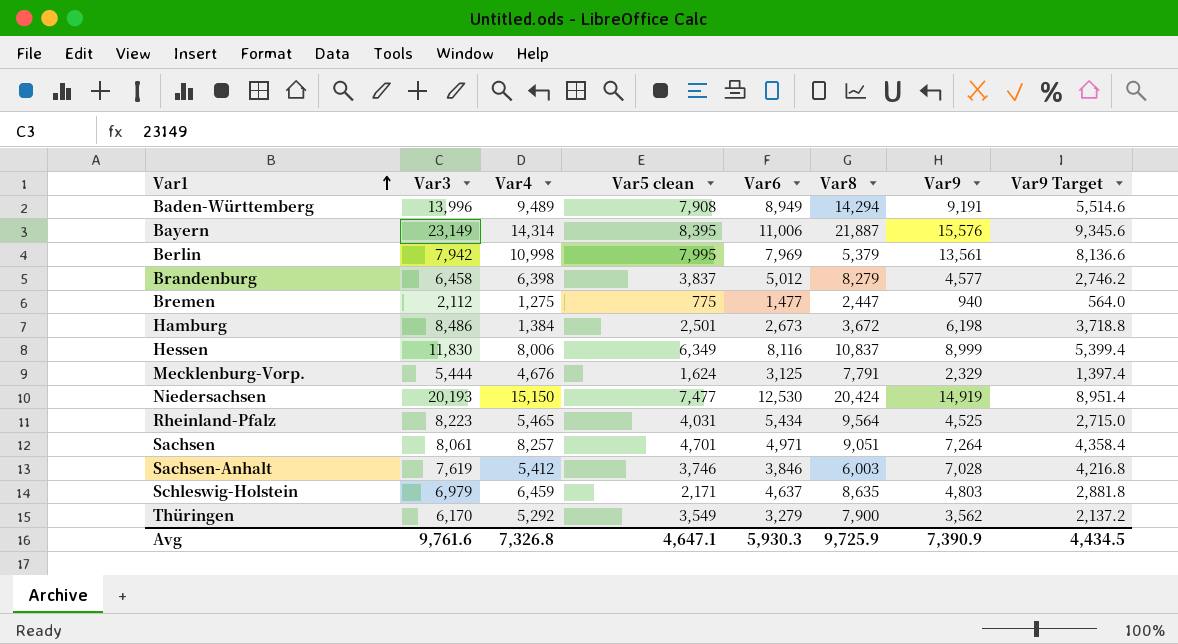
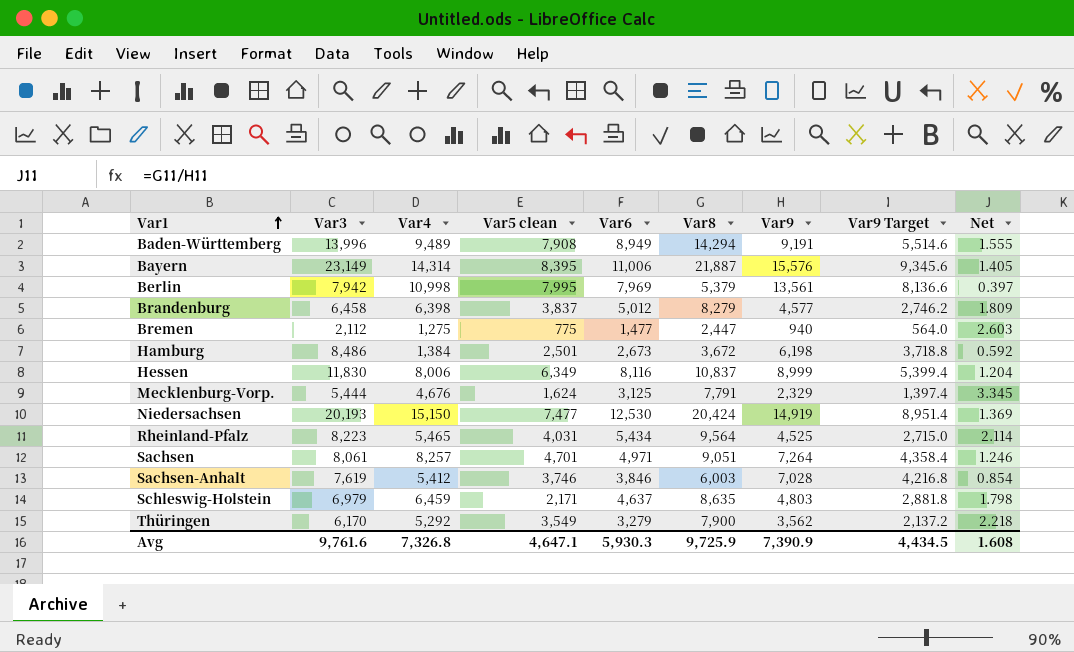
column Net | formula: none -> [Var8] / [Var9]

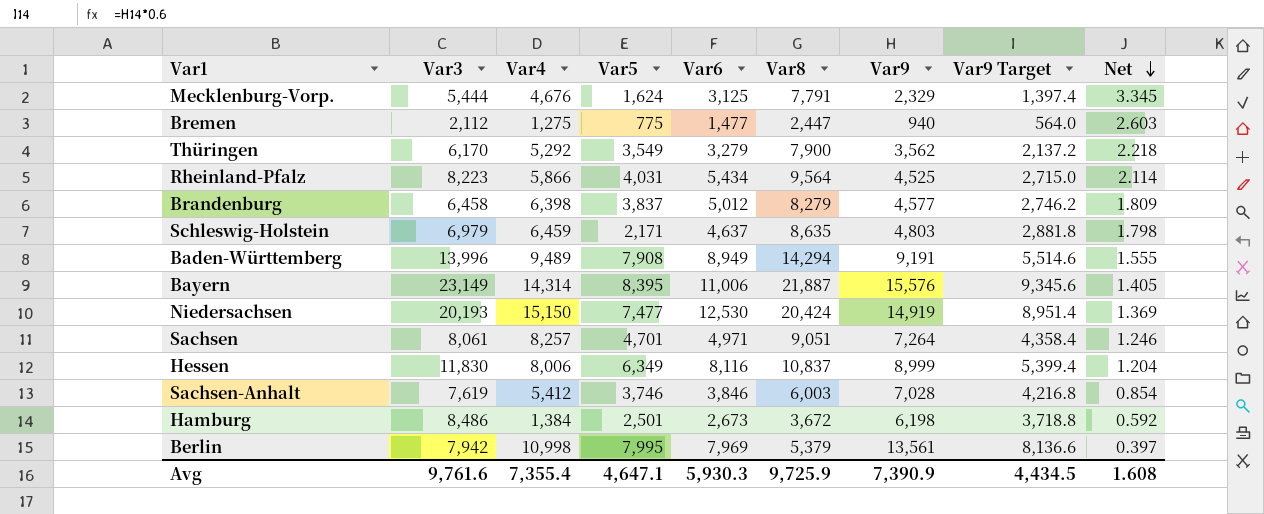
row order: Var1 ascending -> Net descending
column name: Var5 clean -> Var5
Rheinland-Pfalz | Var4: 5,465 -> 5,866
Avg | Var4: 7,326.8 -> 7,355.4

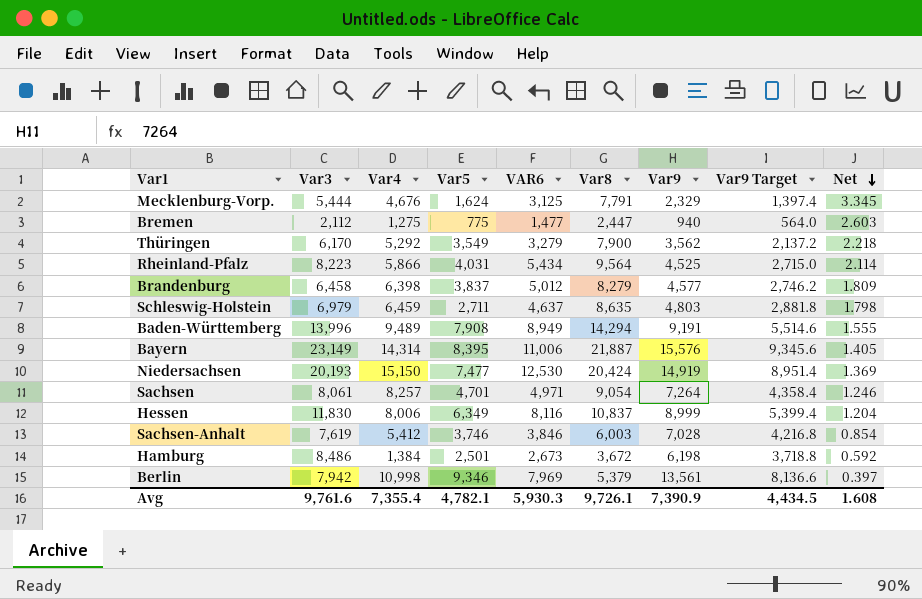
column name: Var6 -> VAR6
Schleswig-Holstein | Var5: 2,171 -> 2,711
Sachsen | Var8: 9,051 -> 9,054
Berlin | Var5: 7,995 -> 9,346
Avg | Var5: 4,647.1 -> 4,782.1
Avg | Var8: 9,725.9 -> 9,726.1

